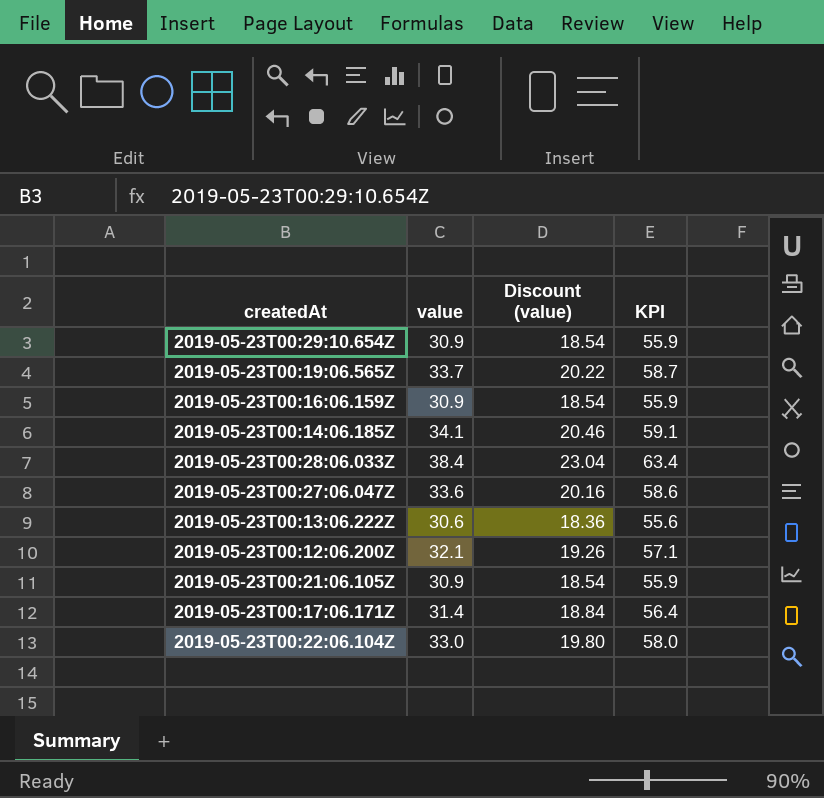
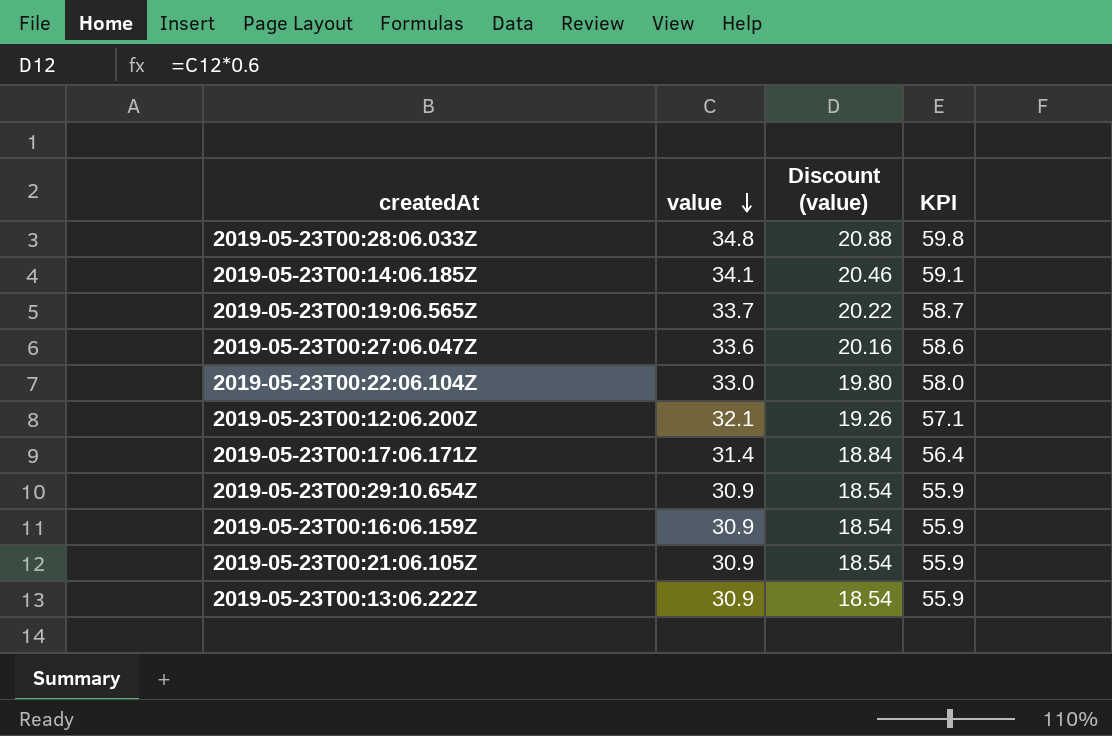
row order: none -> value descending
2019-05-23T00:28:06.033Z | value: 38.4 -> 34.8
2019-05-23T00:28:06.033Z | Discount (value): 23.04 -> 20.88
2019-05-23T00:28:06.033Z | KPI: 63.4 -> 59.8
2019-05-23T00:13:06.222Z | value: 30.6 -> 30.9
2019-05-23T00:13:06.222Z | Discount (value): 18.36 -> 18.54
2019-05-23T00:13:06.222Z | KPI: 55.6 -> 55.9

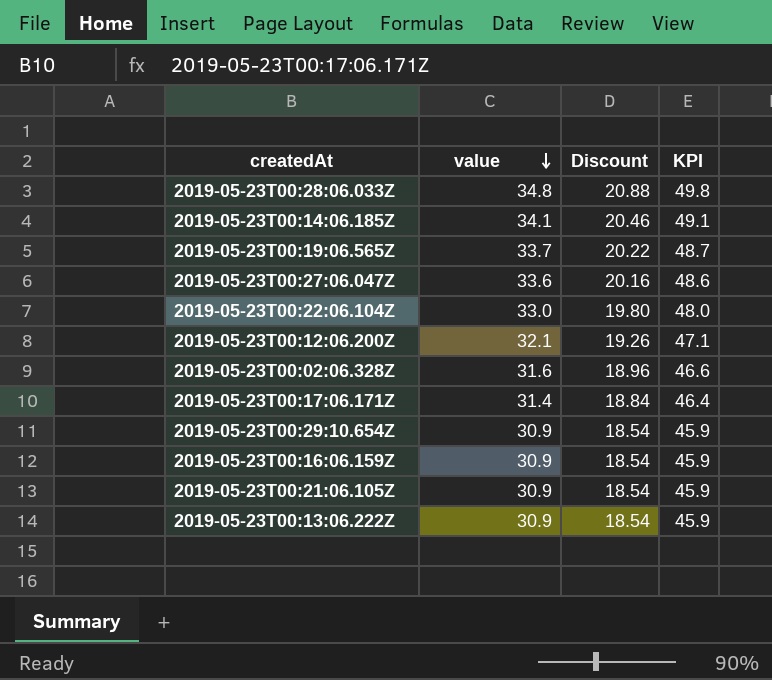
column name: Discount (value) -> Discount
column KPI | formula: [value] + 25 -> [value] + 15
row 2019-05-23T00:02:06.328Z: none -> 31.6 | 18.96 | 46.6

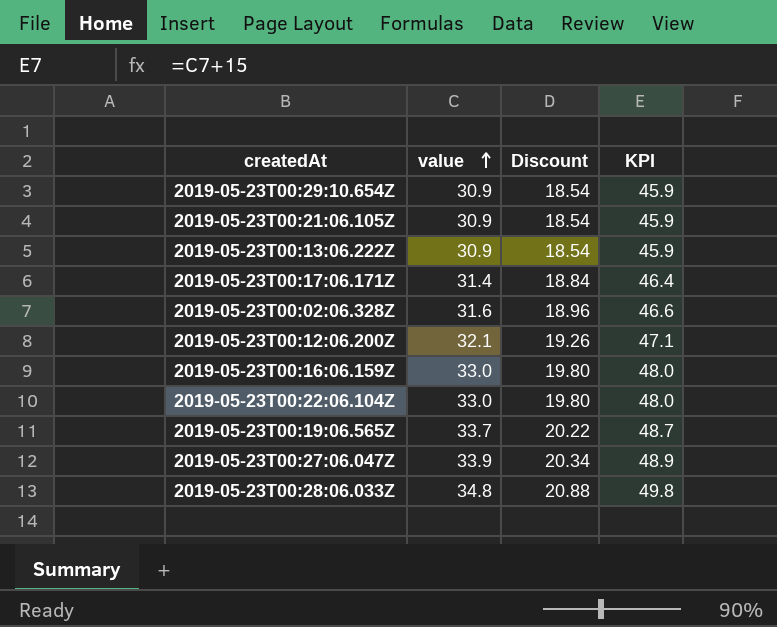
row order: value descending -> value ascending
row 2019-05-23T00:14:06.185Z: 34.1 | 20.46 | 49.1 -> none
2019-05-23T00:16:06.159Z | value: 30.9 -> 33.0
2019-05-23T00:16:06.159Z | Discount: 18.54 -> 19.80
2019-05-23T00:16:06.159Z | KPI: 45.9 -> 48.0
2019-05-23T00:27:06.047Z | value: 33.6 -> 33.9
2019-05-23T00:27:06.047Z | Discount: 20.16 -> 20.34
2019-05-23T00:27:06.047Z | KPI: 48.6 -> 48.9

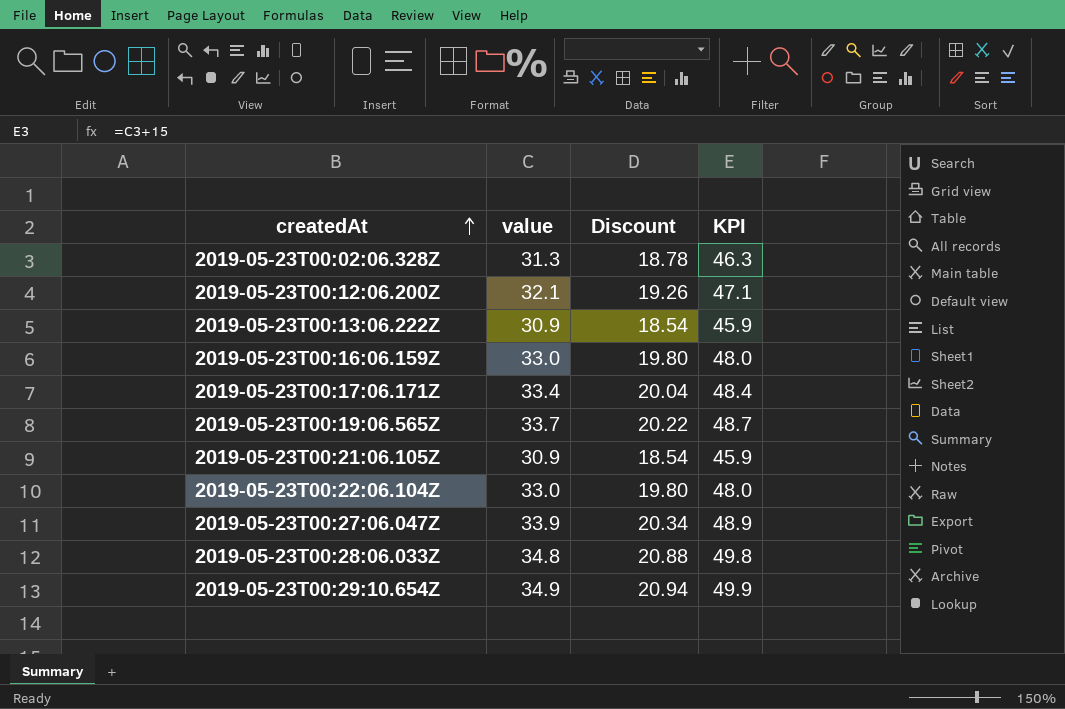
row order: value ascending -> createdAt ascending
2019-05-23T00:02:06.328Z | value: 31.6 -> 31.3
2019-05-23T00:02:06.328Z | Discount: 18.96 -> 18.78
2019-05-23T00:02:06.328Z | KPI: 46.6 -> 46.3
2019-05-23T00:17:06.171Z | value: 31.4 -> 33.4
2019-05-23T00:17:06.171Z | Discount: 18.84 -> 20.04
2019-05-23T00:17:06.171Z | KPI: 46.4 -> 48.4
2019-05-23T00:29:10.654Z | value: 30.9 -> 34.9
2019-05-23T00:29:10.654Z | Discount: 18.54 -> 20.94
2019-05-23T00:29:10.654Z | KPI: 45.9 -> 49.9

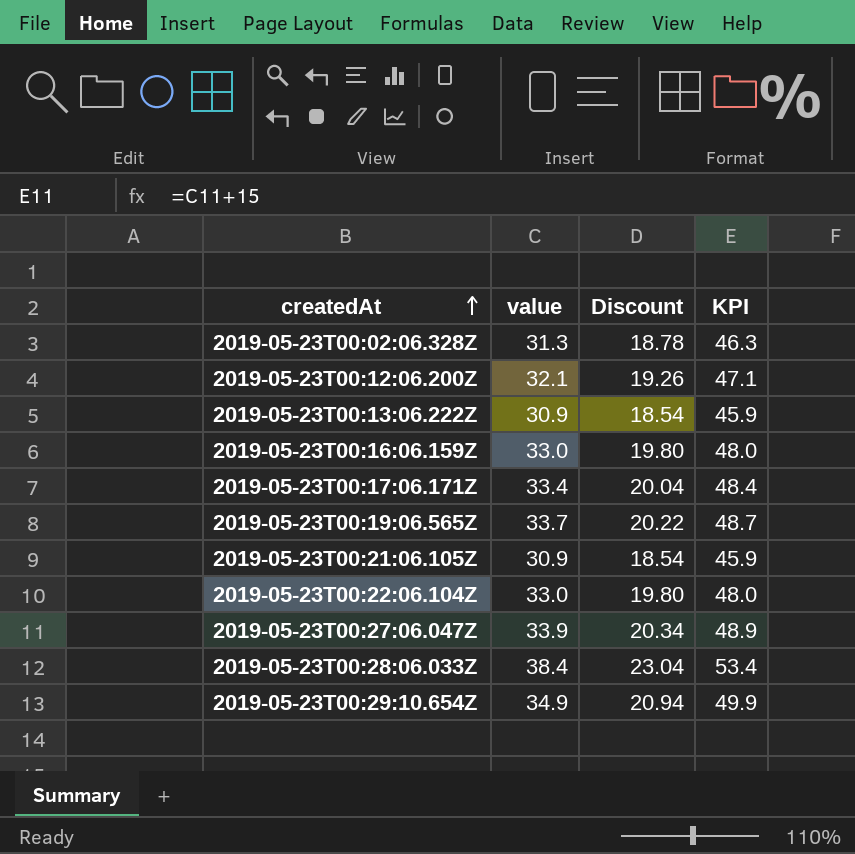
2019-05-23T00:28:06.033Z | value: 34.8 -> 38.4
2019-05-23T00:28:06.033Z | Discount: 20.88 -> 23.04
2019-05-23T00:28:06.033Z | KPI: 49.8 -> 53.4

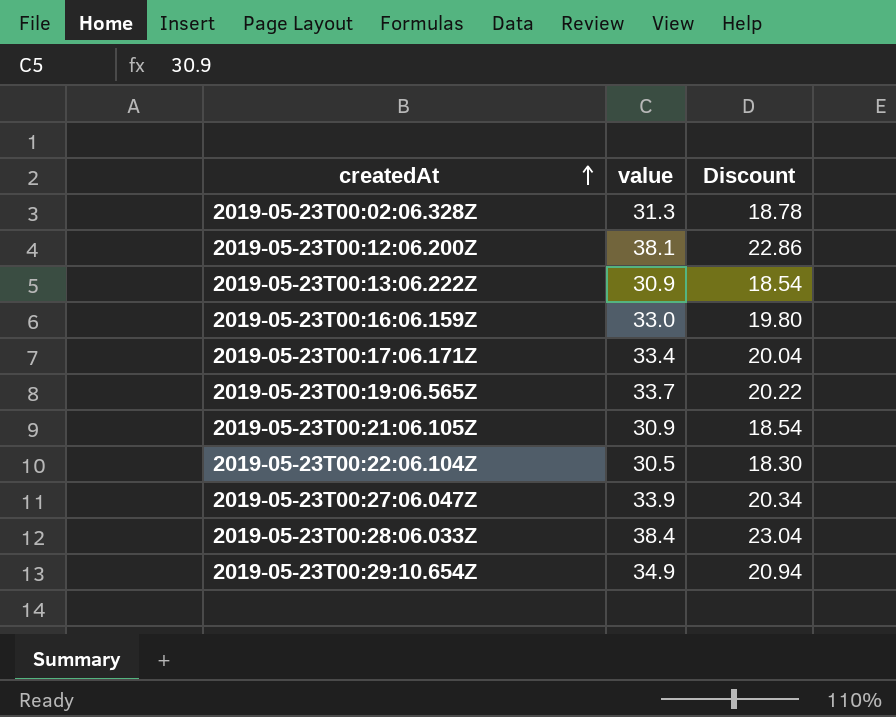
column KPI | formula: [value] + 15 -> none
2019-05-23T00:12:06.200Z | value: 32.1 -> 38.1
2019-05-23T00:12:06.200Z | Discount: 19.26 -> 22.86
2019-05-23T00:22:06.104Z | value: 33.0 -> 30.5
2019-05-23T00:22:06.104Z | Discount: 19.80 -> 18.30

